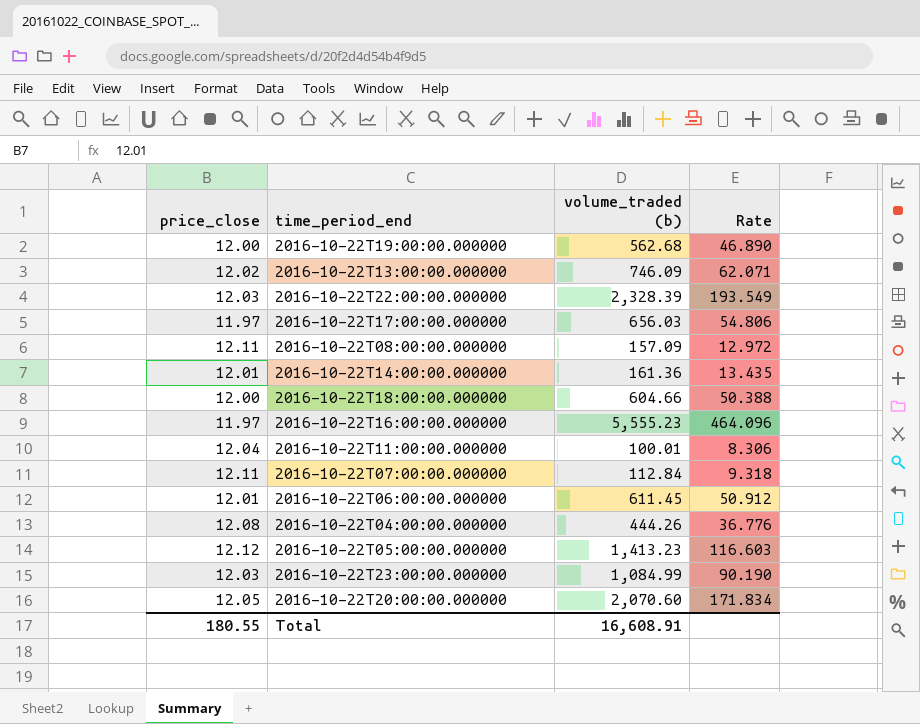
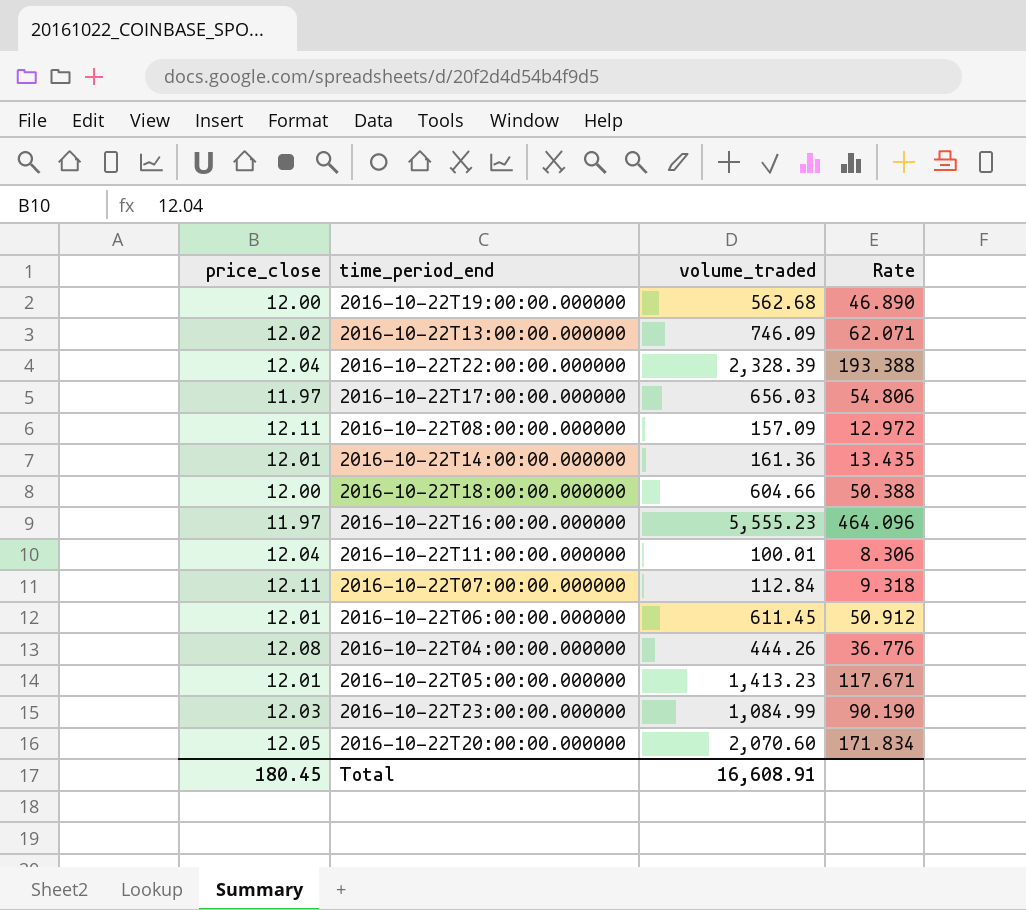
column name: volume_traded (b) -> volume_traded
2016-10-22T22:00:00.000000 | price_close: 12.03 -> 12.04
2016-10-22T22:00:00.000000 | Rate: 193.549 -> 193.388
2016-10-22T05:00:00.000000 | price_close: 12.12 -> 12.01
2016-10-22T05:00:00.000000 | Rate: 116.603 -> 117.671
Total | price_close: 180.55 -> 180.45

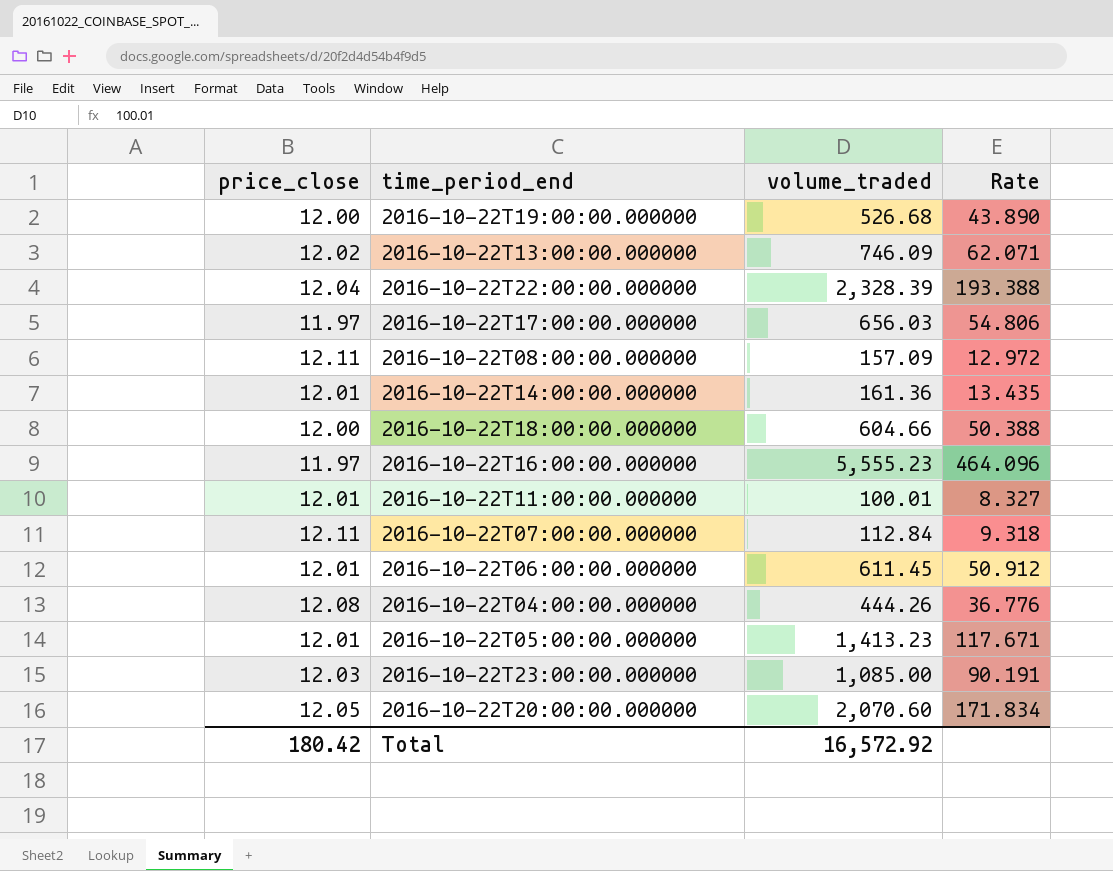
2016-10-22T19:00:00.000000 | volume_traded: 562.68 -> 526.68
2016-10-22T19:00:00.000000 | Rate: 46.890 -> 43.890
2016-10-22T11:00:00.000000 | price_close: 12.04 -> 12.01
2016-10-22T11:00:00.000000 | Rate: 8.306 -> 8.327
2016-10-22T23:00:00.000000 | volume_traded: 1,084.99 -> 1,085.00
2016-10-22T23:00:00.000000 | Rate: 90.190 -> 90.191
Total | price_close: 180.45 -> 180.42
Total | volume_traded: 16,608.91 -> 16,572.92

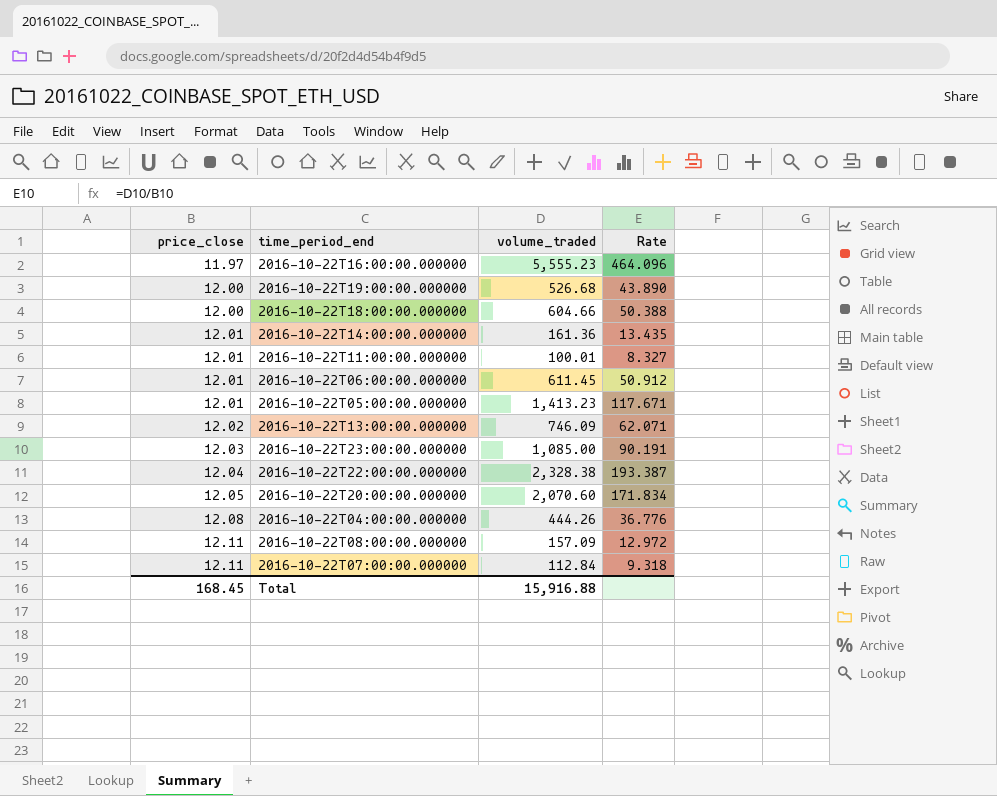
row order: none -> price_close ascending
row 2016-10-22T17:00:00.000000: 11.97 | 656.03 | 54.806 -> none
2016-10-22T22:00:00.000000 | volume_traded: 2,328.39 -> 2,328.38
2016-10-22T22:00:00.000000 | Rate: 193.388 -> 193.387
Total | price_close: 180.42 -> 168.45
Total | volume_traded: 16,572.92 -> 15,916.88

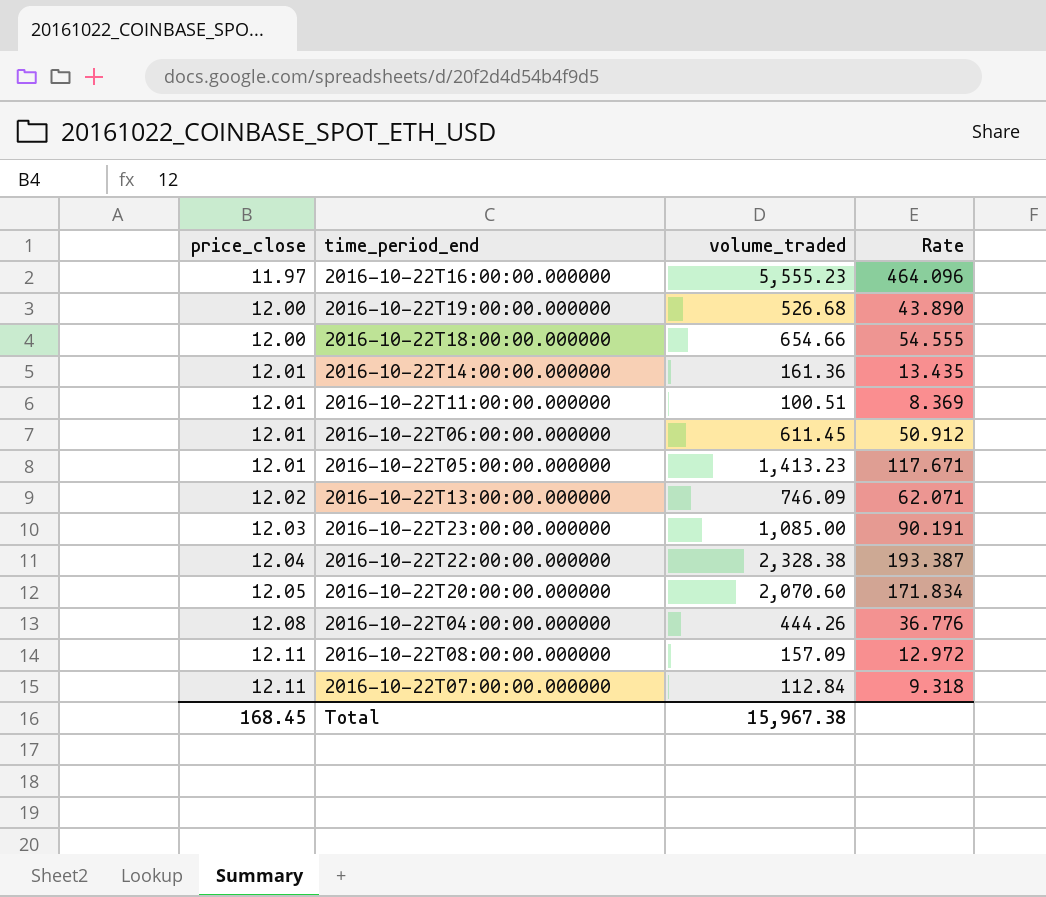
2016-10-22T18:00:00.000000 | volume_traded: 604.66 -> 654.66
2016-10-22T18:00:00.000000 | Rate: 50.388 -> 54.555
2016-10-22T11:00:00.000000 | volume_traded: 100.01 -> 100.51
2016-10-22T11:00:00.000000 | Rate: 8.327 -> 8.369
Total | volume_traded: 15,916.88 -> 15,967.38

